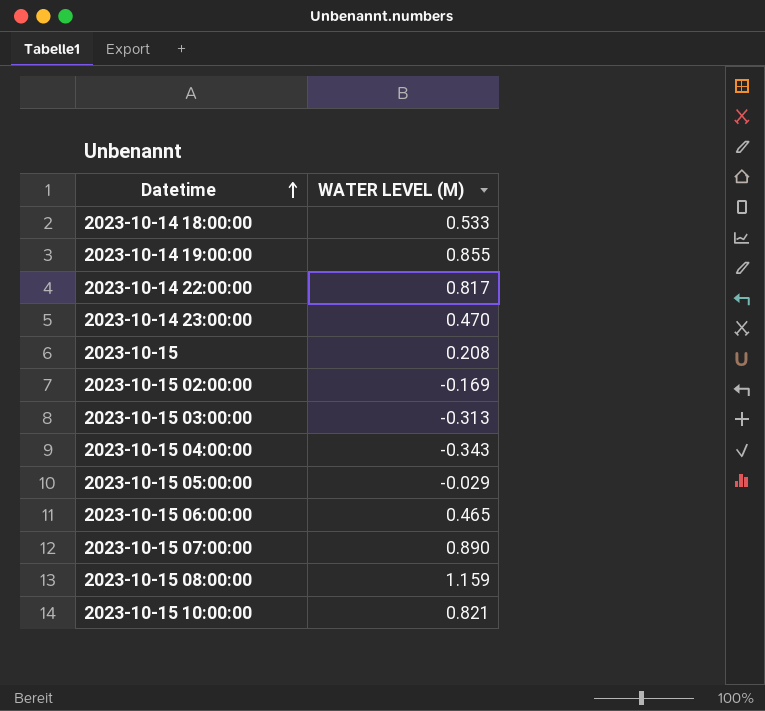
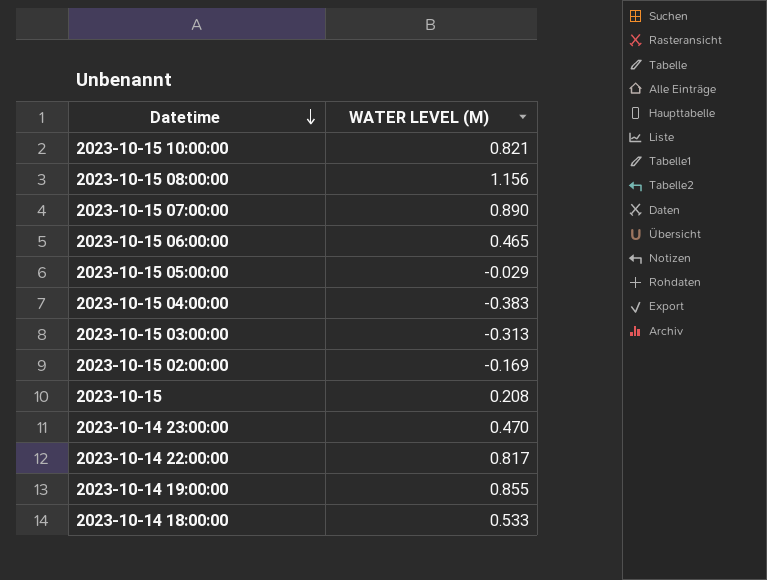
row order: Datetime ascending -> Datetime descending
2023-10-15 08:00:00 | WATER LEVEL (M): 1.159 -> 1.156
2023-10-15 04:00:00 | WATER LEVEL (M): -0.343 -> -0.383

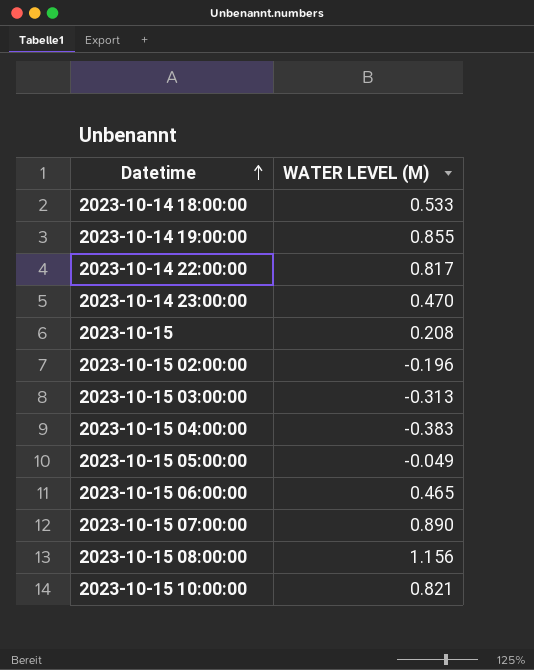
row order: Datetime descending -> Datetime ascending
2023-10-15 02:00:00 | WATER LEVEL (M): -0.169 -> -0.196
2023-10-15 05:00:00 | WATER LEVEL (M): -0.029 -> -0.049

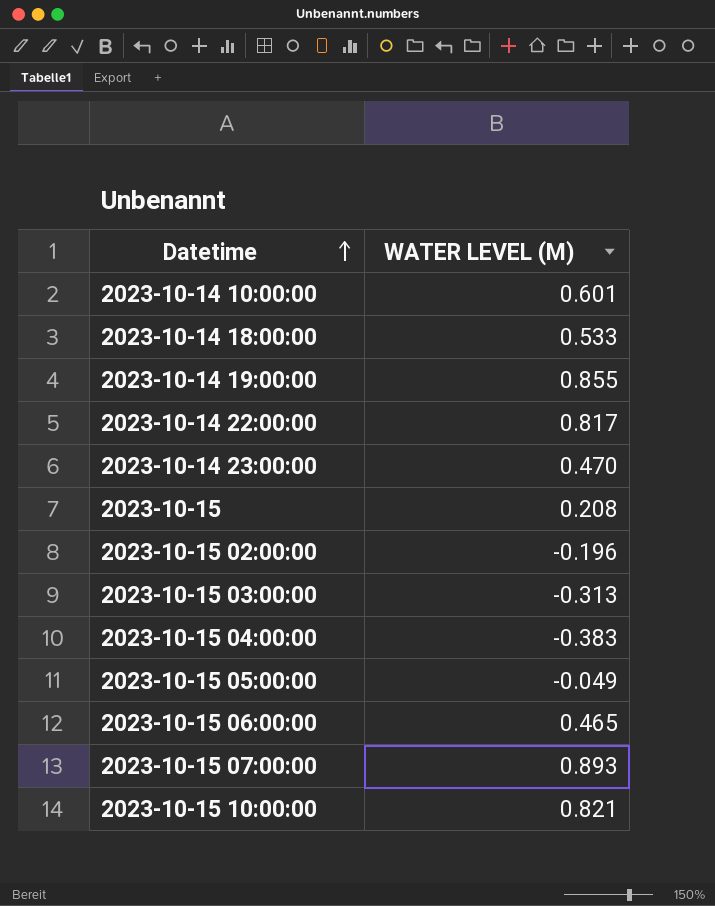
row 2023-10-15 08:00:00: 1.156 -> none
row 2023-10-14 10:00:00: none -> 0.601
2023-10-15 07:00:00 | WATER LEVEL (M): 0.890 -> 0.893

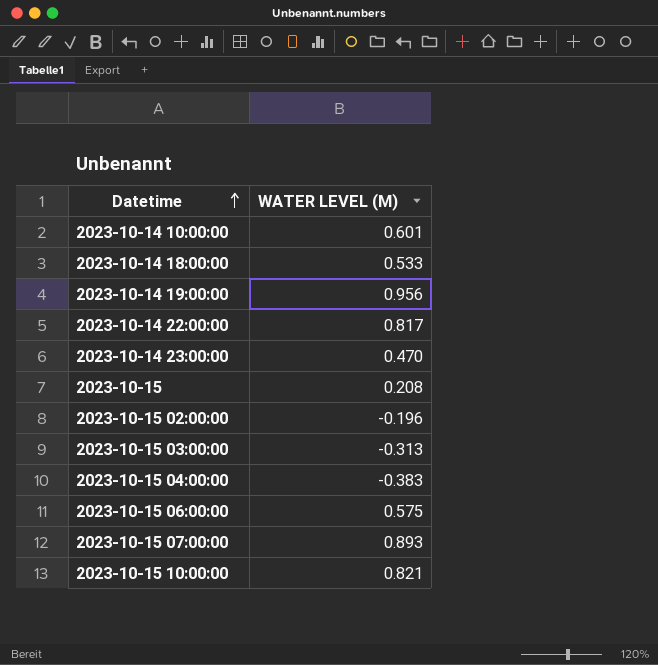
row 2023-10-15 05:00:00: -0.049 -> none
2023-10-14 19:00:00 | WATER LEVEL (M): 0.855 -> 0.956
2023-10-15 06:00:00 | WATER LEVEL (M): 0.465 -> 0.575

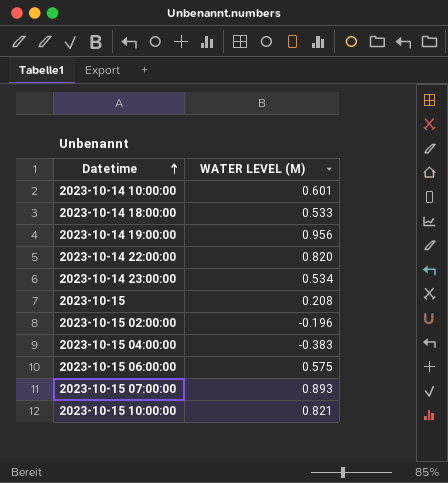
row 2023-10-15 03:00:00: -0.313 -> none
2023-10-14 22:00:00 | WATER LEVEL (M): 0.817 -> 0.820
2023-10-14 23:00:00 | WATER LEVEL (M): 0.470 -> 0.534

